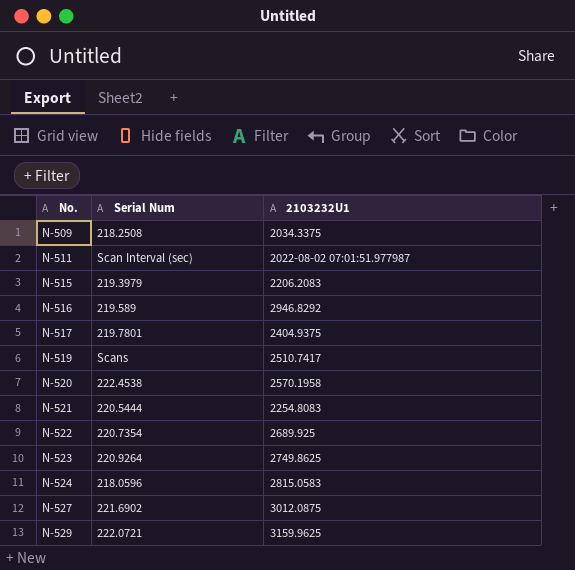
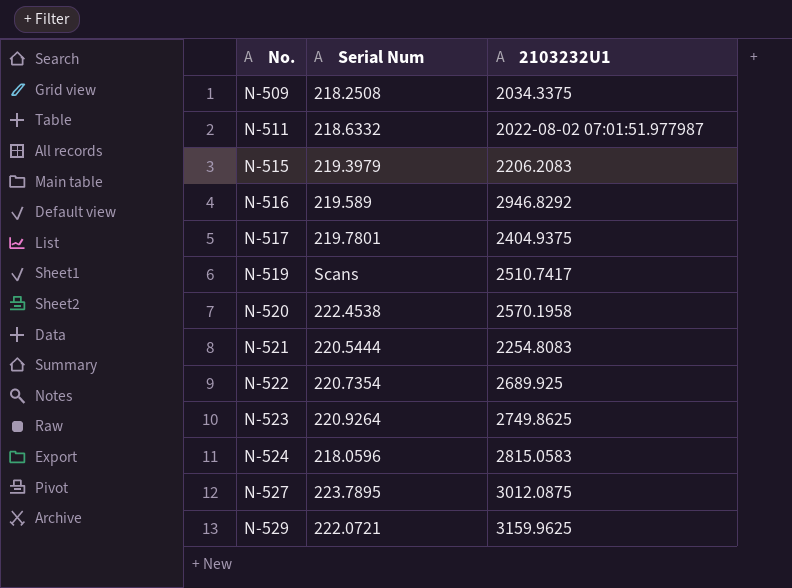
N-511 | Serial Num: Scan Interval (sec) -> 218.6332
N-527 | Serial Num: 221.6902 -> 223.7895

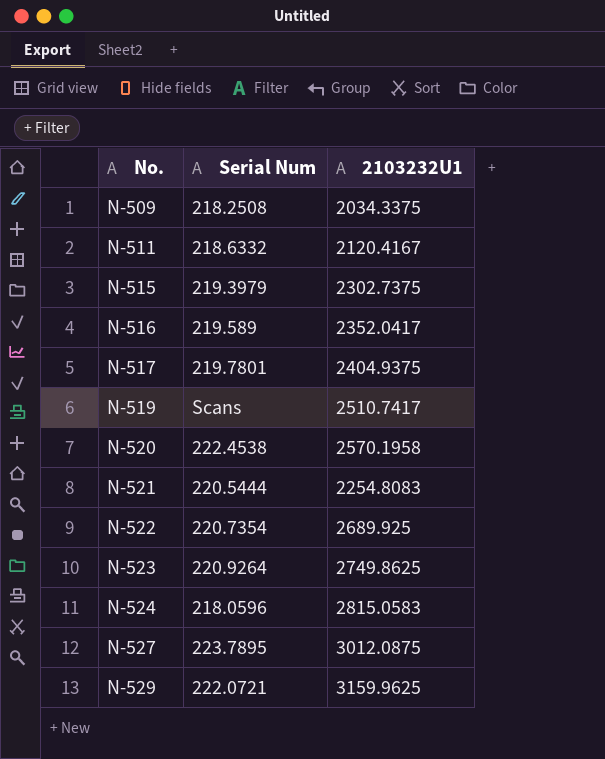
N-511 | 2103232U1: 2022-08-02 07:01:51.977987 -> 2120.4167
N-515 | 2103232U1: 2206.2083 -> 2302.7375
N-516 | 2103232U1: 2946.8292 -> 2352.0417

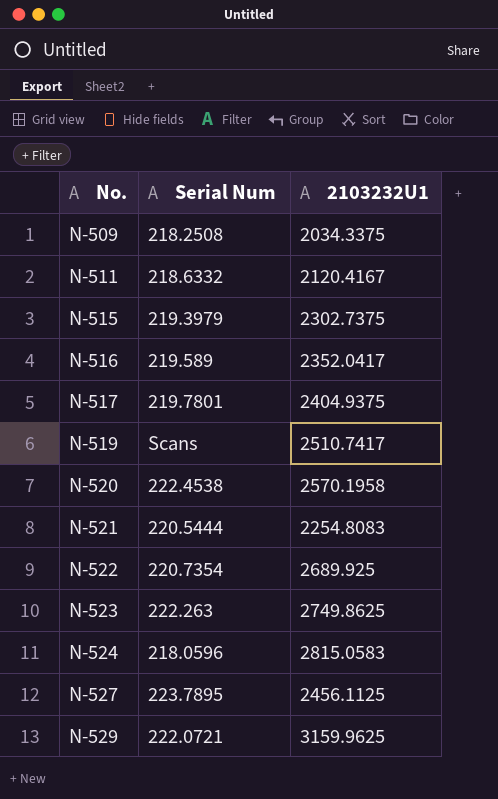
N-523 | Serial Num: 220.9264 -> 222.263
N-527 | 2103232U1: 3012.0875 -> 2456.1125

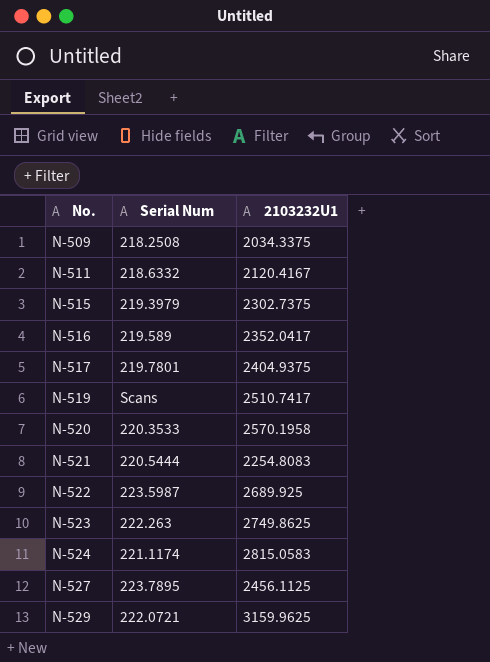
N-520 | Serial Num: 222.4538 -> 220.3533
N-522 | Serial Num: 220.7354 -> 223.5987
N-524 | Serial Num: 218.0596 -> 221.1174

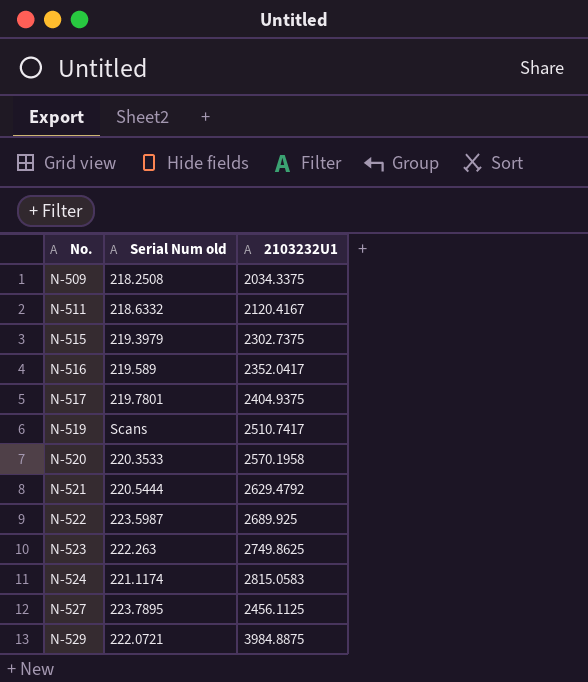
column name: Serial Num -> Serial Num old
N-521 | 2103232U1: 2254.8083 -> 2629.4792
N-529 | 2103232U1: 3159.9625 -> 3984.8875

